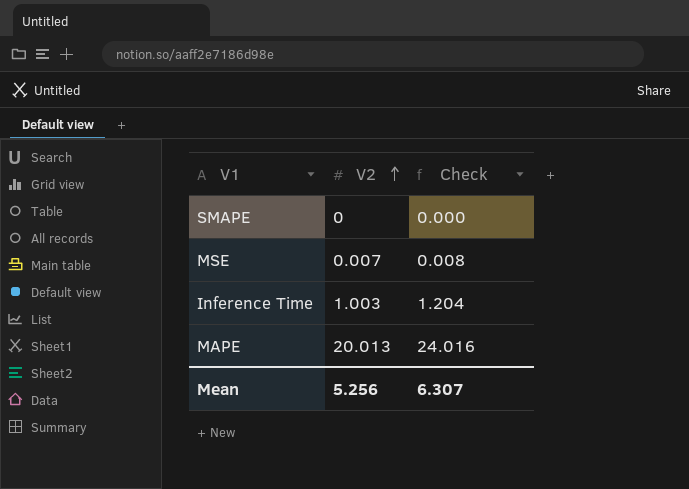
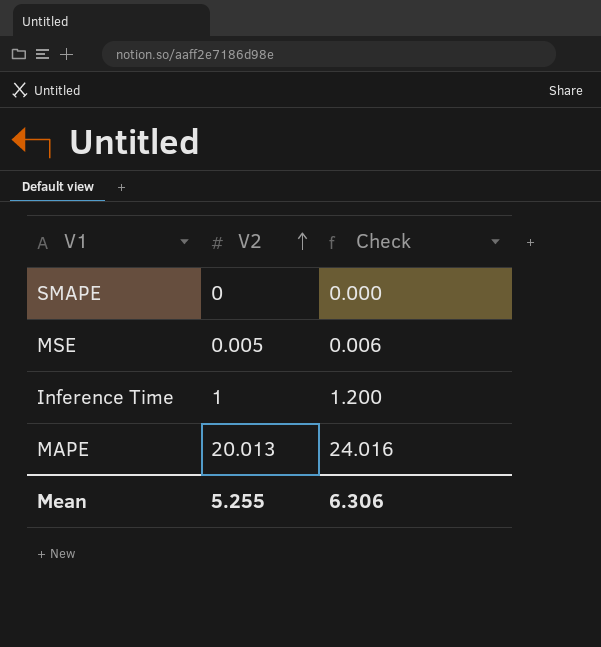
MSE | V2: 0.007 -> 0.005
MSE | Check: 0.008 -> 0.006
Inference Time | V2: 1.003 -> 1
Inference Time | Check: 1.204 -> 1.200
Mean | V2: 5.256 -> 5.255
Mean | Check: 6.307 -> 6.306

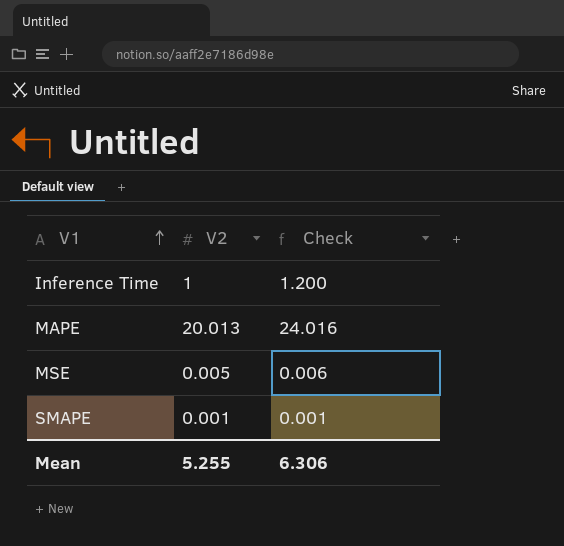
row order: V2 ascending -> V1 ascending
SMAPE | V2: 0 -> 0.001
SMAPE | Check: 0.000 -> 0.001

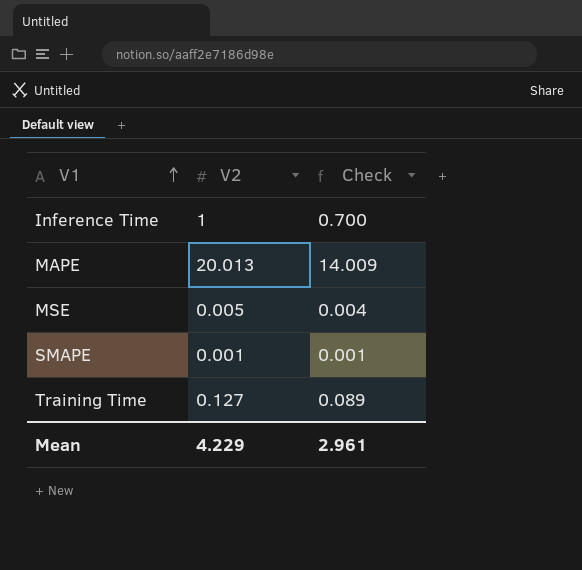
column Check | formula: [V2] * 1.2 -> [V2] * 0.7
row Training Time: none -> 0.127 | 0.089
Mean | V2: 5.255 -> 4.229
Mean | Check: 6.306 -> 2.961

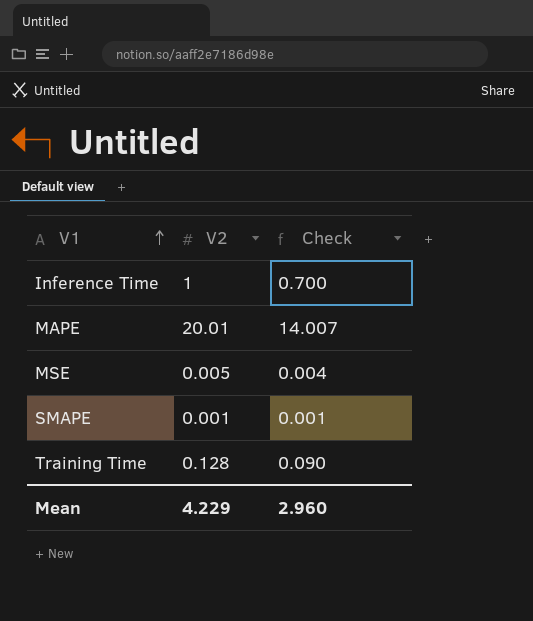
MAPE | V2: 20.013 -> 20.01
MAPE | Check: 14.009 -> 14.007
Training Time | V2: 0.127 -> 0.128
Training Time | Check: 0.089 -> 0.090
Mean | Check: 2.961 -> 2.960

